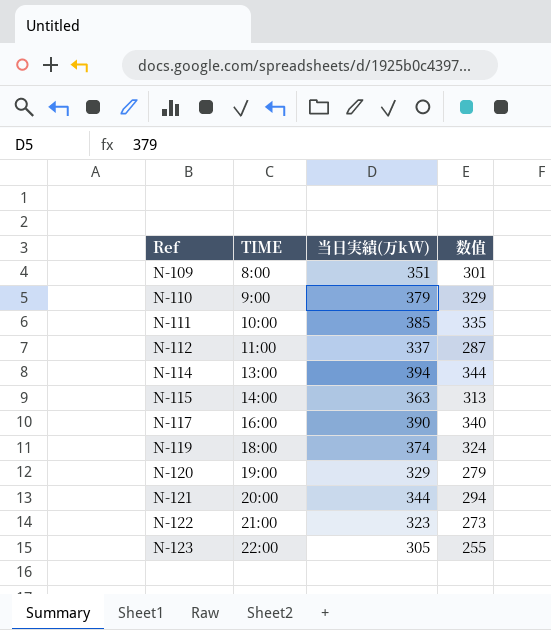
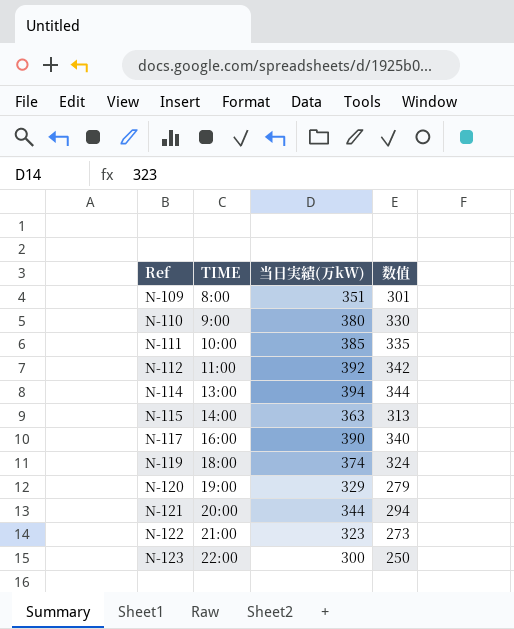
N-110 | 当日実績(万kW): 379 -> 380
N-110 | 数值: 329 -> 330
N-112 | 当日実績(万kW): 337 -> 392
N-112 | 数值: 287 -> 342
N-123 | 当日実績(万kW): 305 -> 300
N-123 | 数值: 255 -> 250

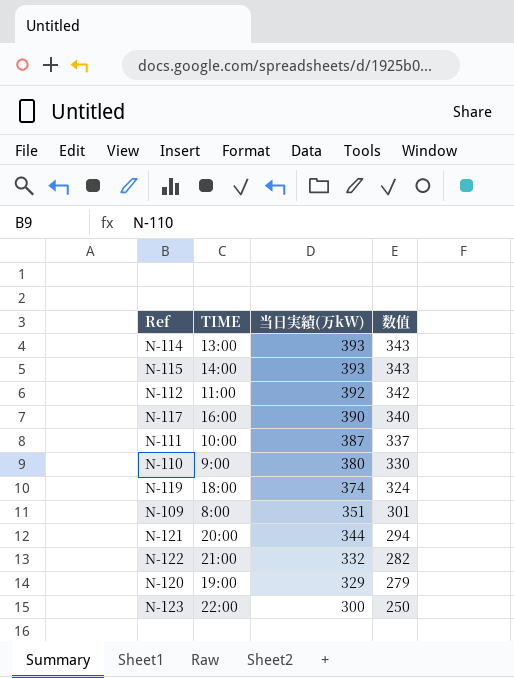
row order: Ref ascending -> 当日実績(万kW) descending
N-114 | 当日実績(万kW): 394 -> 393
N-114 | 数值: 344 -> 343
N-115 | 当日実績(万kW): 363 -> 393
N-115 | 数值: 313 -> 343
N-111 | 当日実績(万kW): 385 -> 387
N-111 | 数值: 335 -> 337
N-122 | 当日実績(万kW): 323 -> 332
N-122 | 数值: 273 -> 282

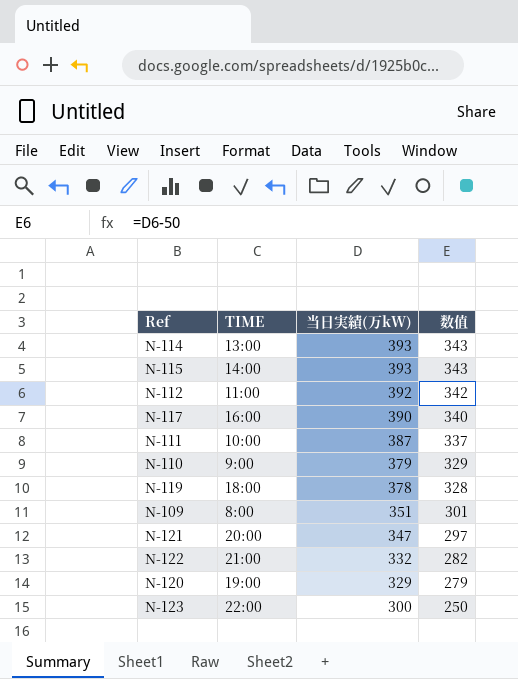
N-110 | 当日実績(万kW): 380 -> 379
N-110 | 数值: 330 -> 329
N-119 | 当日実績(万kW): 374 -> 378
N-119 | 数值: 324 -> 328
N-121 | 当日実績(万kW): 344 -> 347
N-121 | 数值: 294 -> 297

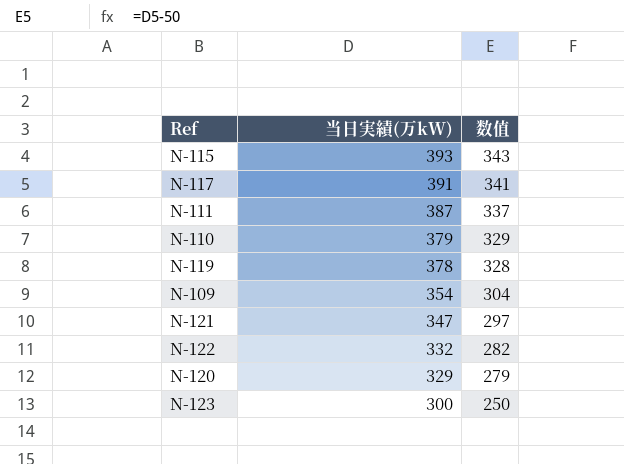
column TIME | position: 2 -> none
row N-114: 13:00 | 393 | 343 -> none
row N-112: 11:00 | 392 | 342 -> none
N-117 | 当日実績(万kW): 390 -> 391
N-117 | 数值: 340 -> 341
N-109 | 当日実績(万kW): 351 -> 354
N-109 | 数值: 301 -> 304

